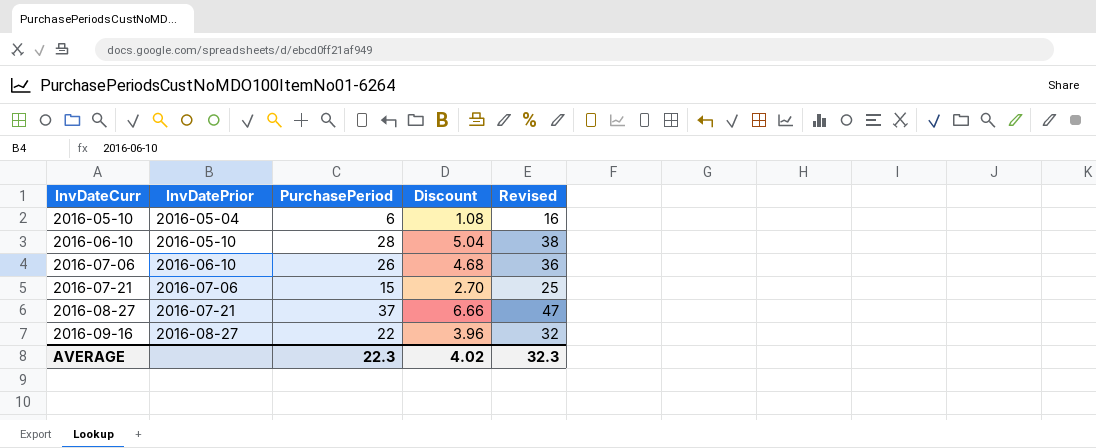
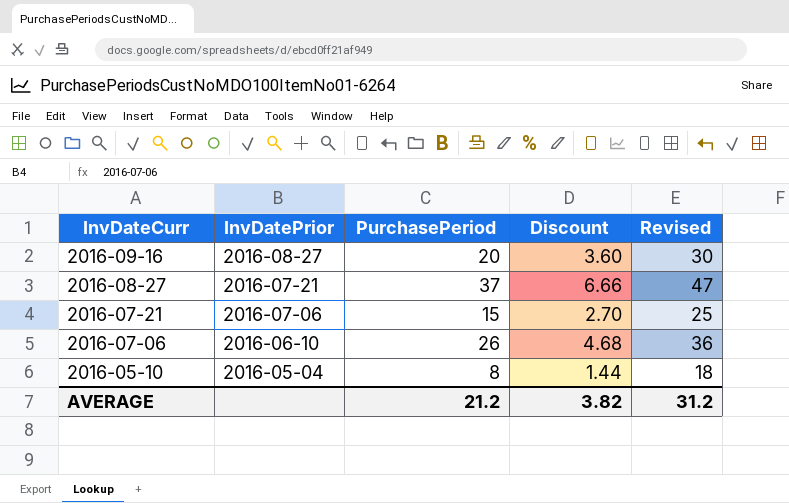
row order: InvDateCurr ascending -> InvDateCurr descending
row 2016-06-10: 2016-05-10 | 28 | 5.04 | 38 -> none
2016-09-16 | PurchasePeriod: 22 -> 20
2016-09-16 | Discount: 3.96 -> 3.60
2016-09-16 | Revised: 32 -> 30
2016-05-10 | PurchasePeriod: 6 -> 8
2016-05-10 | Discount: 1.08 -> 1.44
2016-05-10 | Revised: 16 -> 18
AVERAGE | PurchasePeriod: 22.3 -> 21.2
AVERAGE | Discount: 4.02 -> 3.82
AVERAGE | Revised: 32.3 -> 31.2

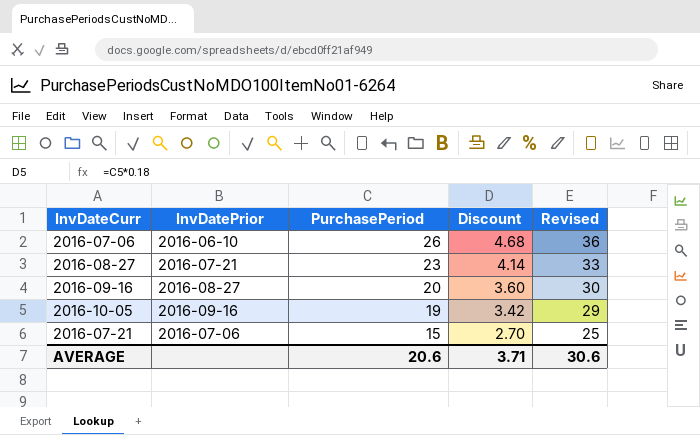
row order: InvDateCurr descending -> PurchasePeriod descending
row 2016-05-10: 2016-05-04 | 8 | 1.44 | 18 -> none
2016-08-27 | PurchasePeriod: 37 -> 23
2016-08-27 | Discount: 6.66 -> 4.14
2016-08-27 | Revised: 47 -> 33
row 2016-10-05: none -> 2016-09-16 | 19 | 3.42 | 29
AVERAGE | PurchasePeriod: 21.2 -> 20.6
AVERAGE | Discount: 3.82 -> 3.71
AVERAGE | Revised: 31.2 -> 30.6

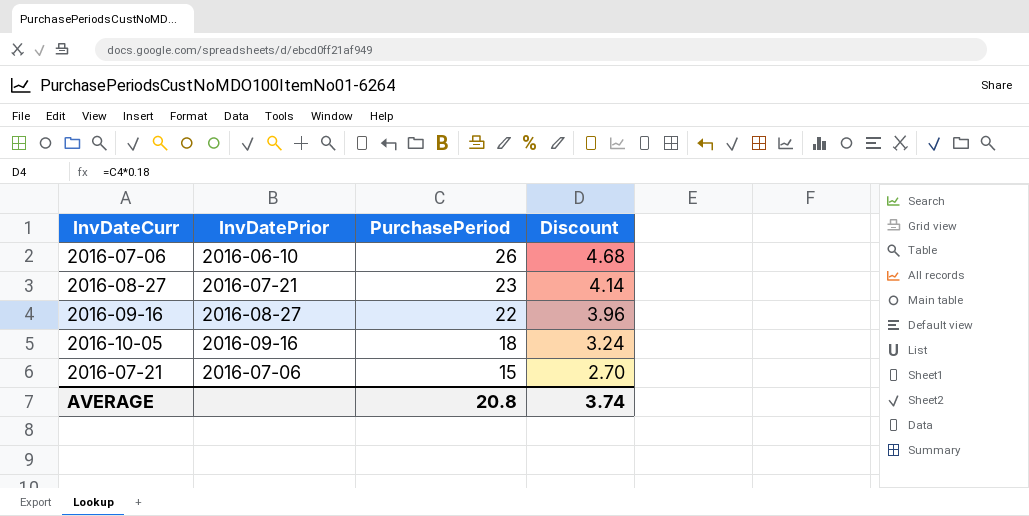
column Revised | formula: [PurchasePeriod] + 10 -> none
2016-09-16 | PurchasePeriod: 20 -> 22
2016-09-16 | Discount: 3.60 -> 3.96
2016-10-05 | PurchasePeriod: 19 -> 18
2016-10-05 | Discount: 3.42 -> 3.24
AVERAGE | PurchasePeriod: 20.6 -> 20.8
AVERAGE | Discount: 3.71 -> 3.74

